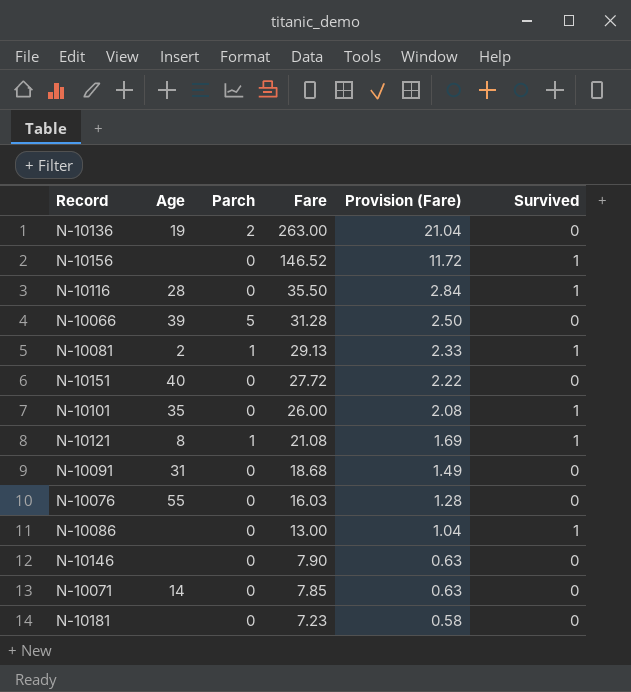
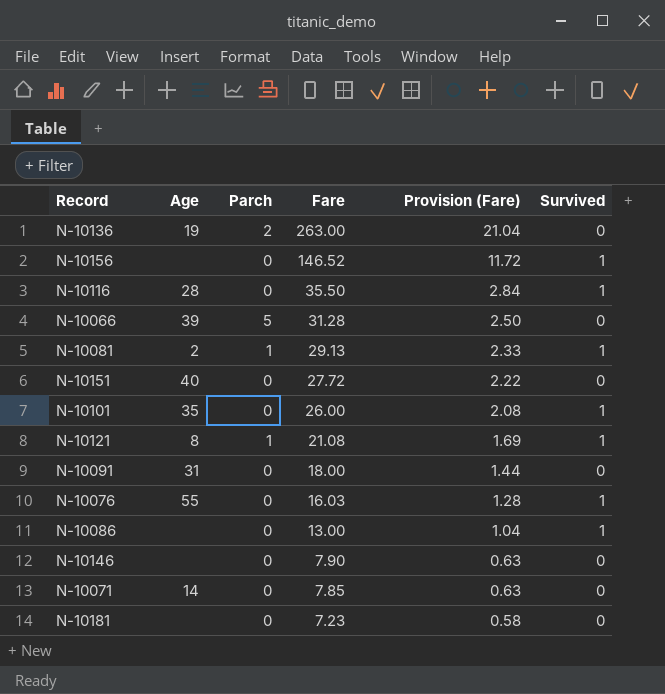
N-10091 | Fare: 18.68 -> 18.00
N-10091 | Provision (Fare): 1.49 -> 1.44
N-10076 | Survived: 0 -> 1

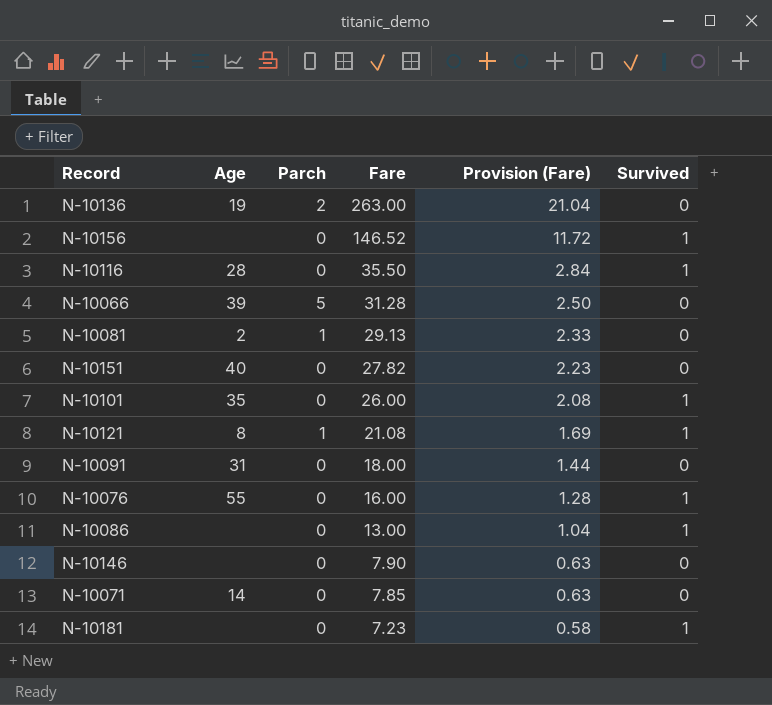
N-10081 | Survived: 1 -> 0
N-10151 | Fare: 27.72 -> 27.82
N-10151 | Provision (Fare): 2.22 -> 2.23
N-10076 | Fare: 16.03 -> 16.00
N-10181 | Survived: 0 -> 1

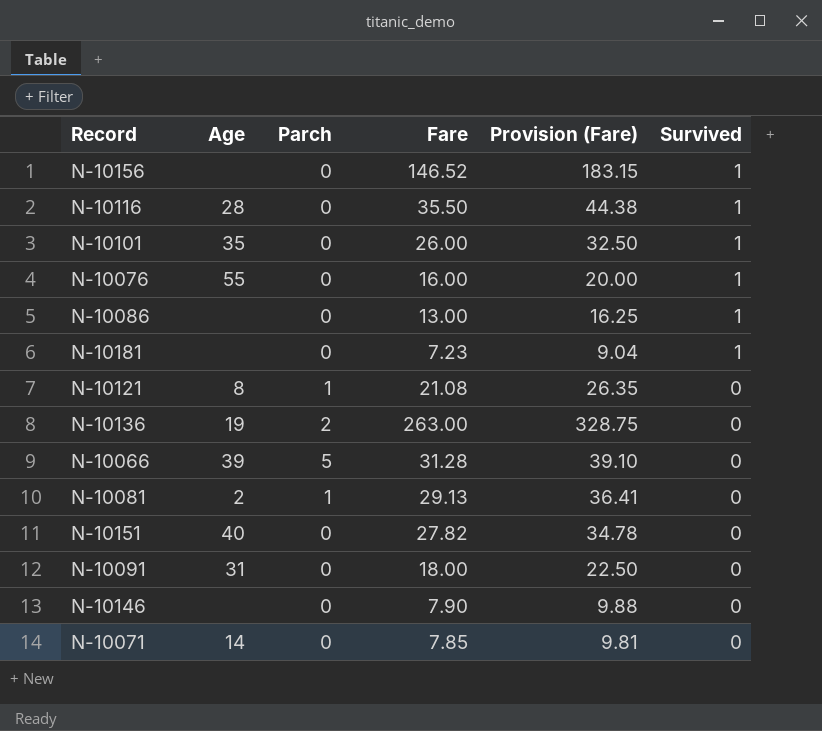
row order: Fare descending -> Survived descending
column Provision (Fare) | formula: [Fare] * 0.08 -> [Fare] * 1.25
N-10121 | Survived: 1 -> 0

